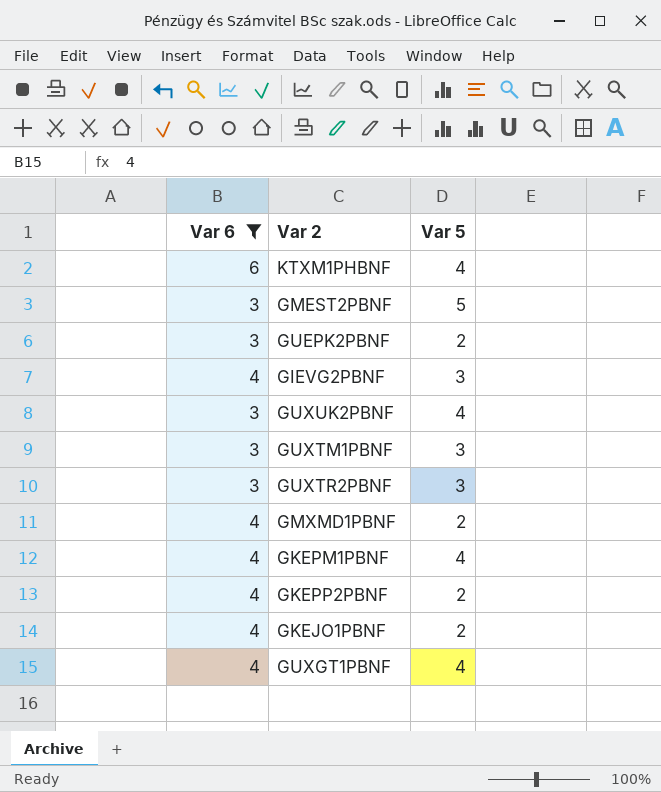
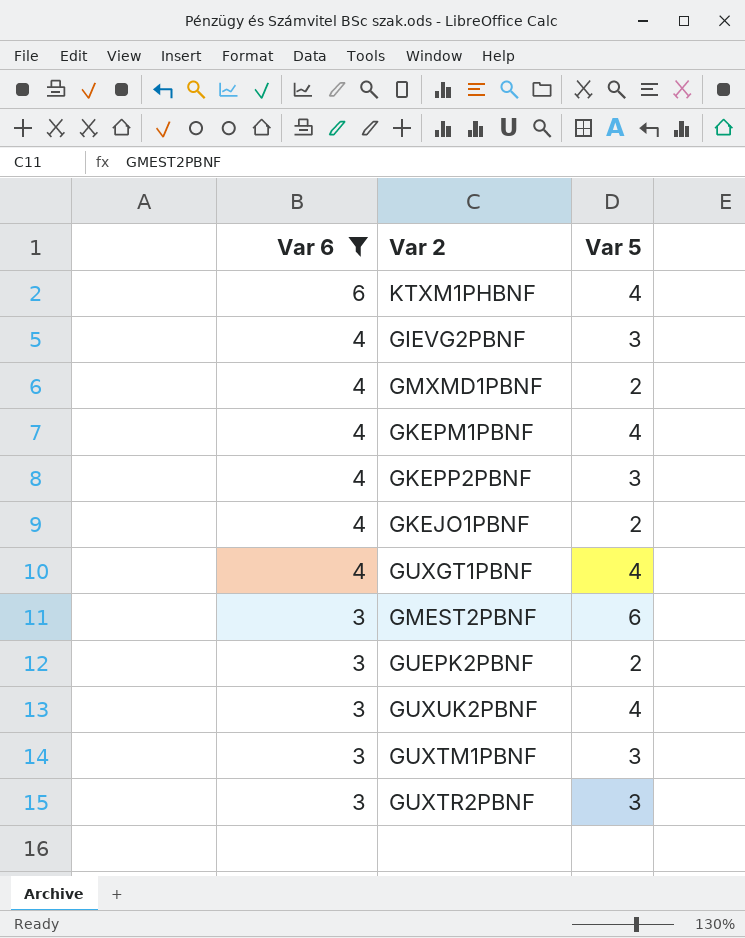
row order: none -> Var 6 descending
GKEPP2PBNF | Var 5: 2 -> 3
GMEST2PBNF | Var 5: 5 -> 6

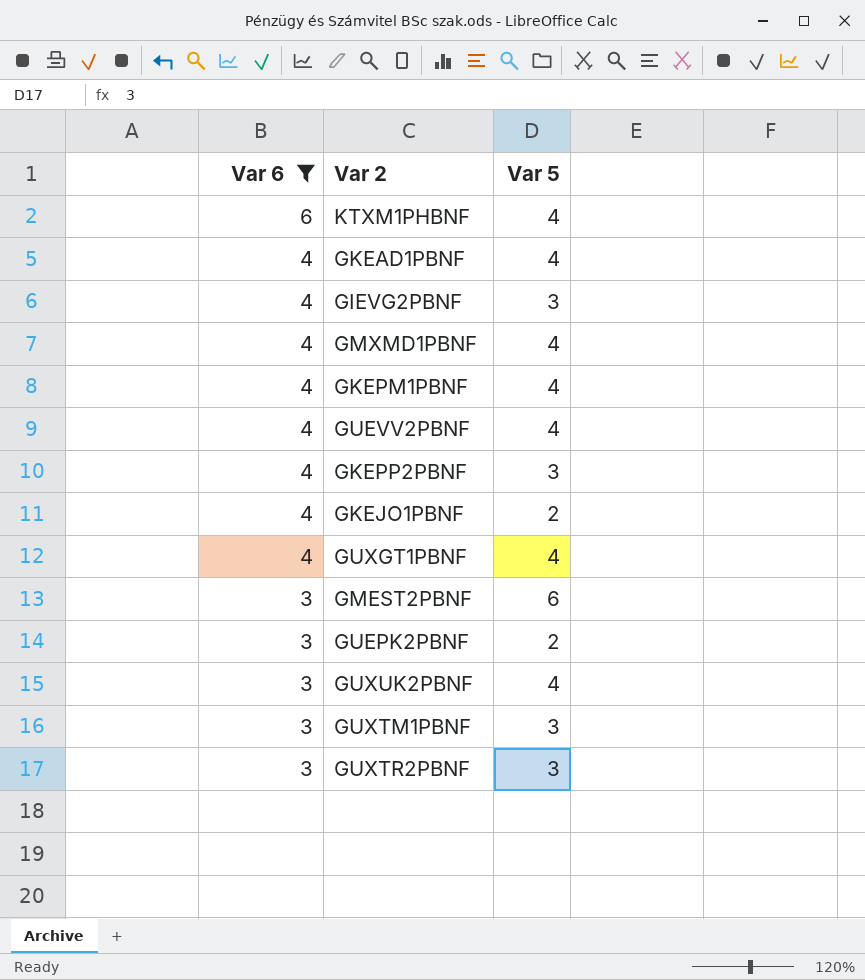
row GKEAD1PBNF: none -> 4 | 4
GMXMD1PBNF | Var 5: 2 -> 4
row GUEVV2PBNF: none -> 4 | 4

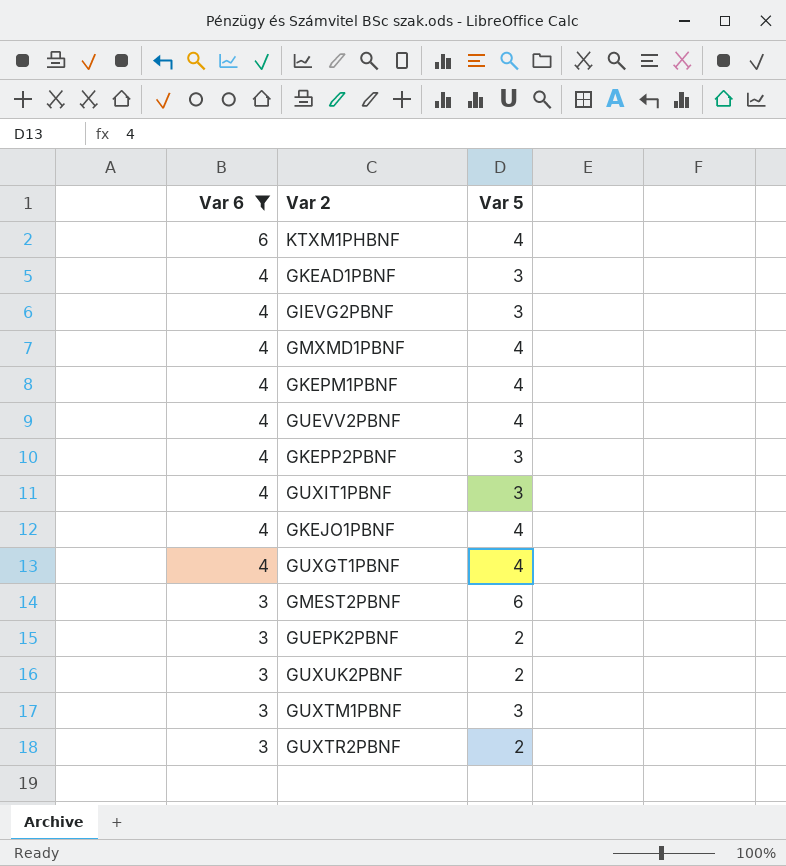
GKEAD1PBNF | Var 5: 4 -> 3
row GUXIT1PBNF: none -> 4 | 3
GKEJO1PBNF | Var 5: 2 -> 4
GUXUK2PBNF | Var 5: 4 -> 2
GUXTR2PBNF | Var 5: 3 -> 2

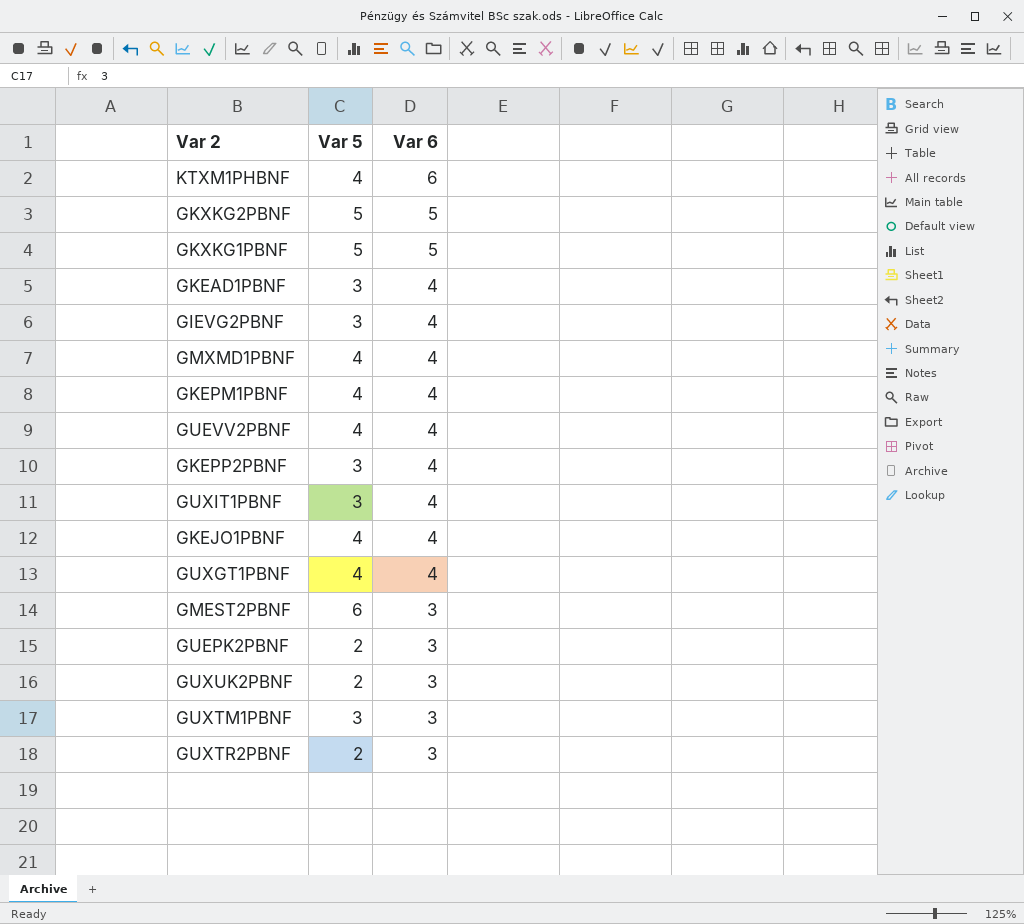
filter: Var 6 != 5 -> none
column Var 6 | position: 1 -> 3

